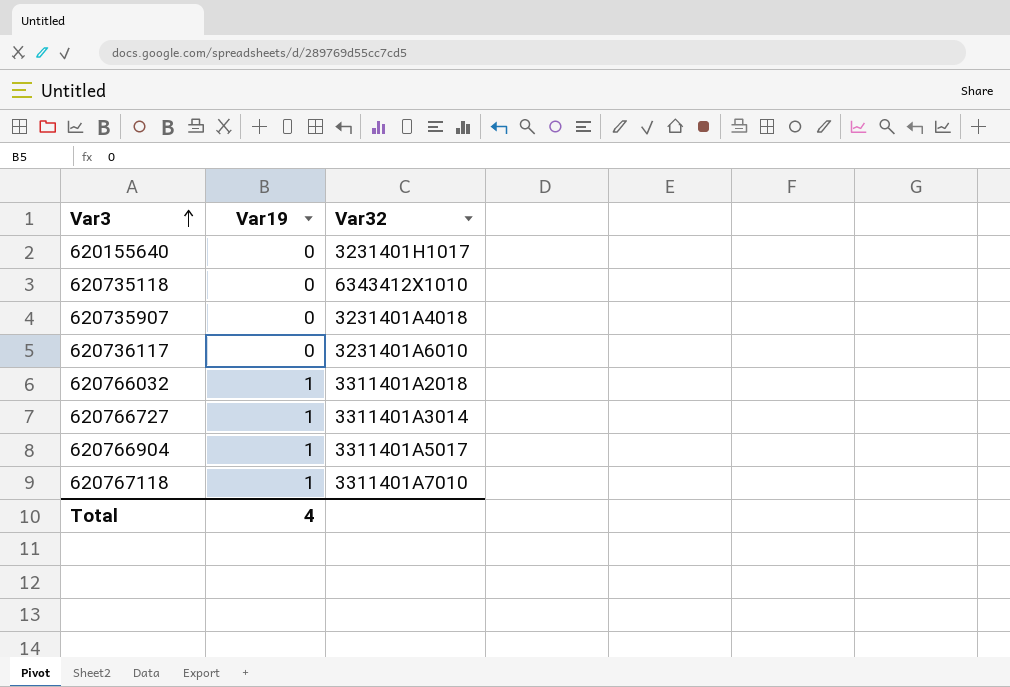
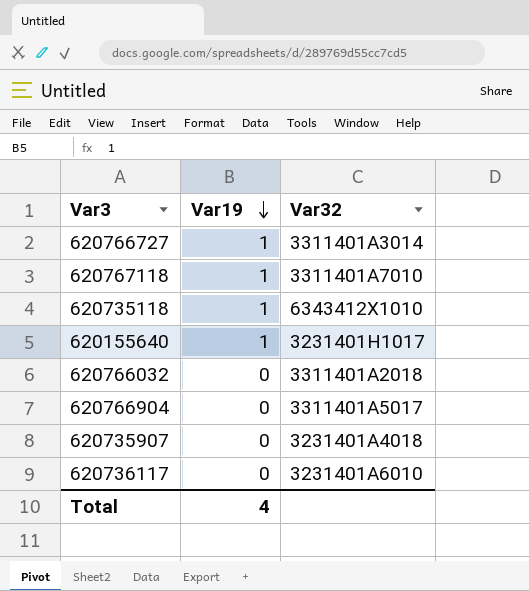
row order: Var3 ascending -> Var19 descending
620735118 | Var19: 0 -> 1
620155640 | Var19: 0 -> 1
620766032 | Var19: 1 -> 0
620766904 | Var19: 1 -> 0

